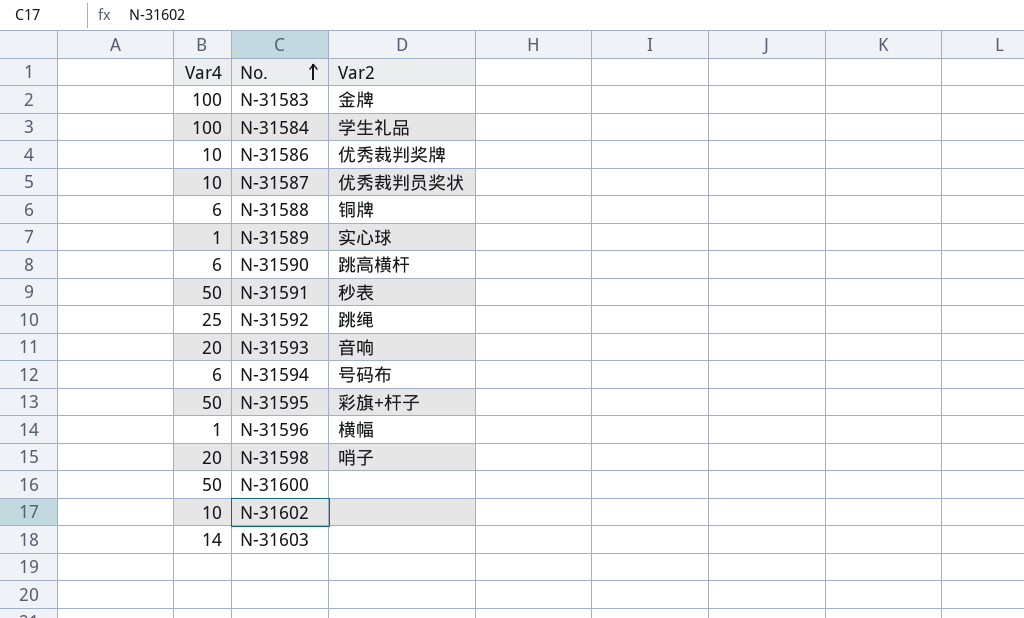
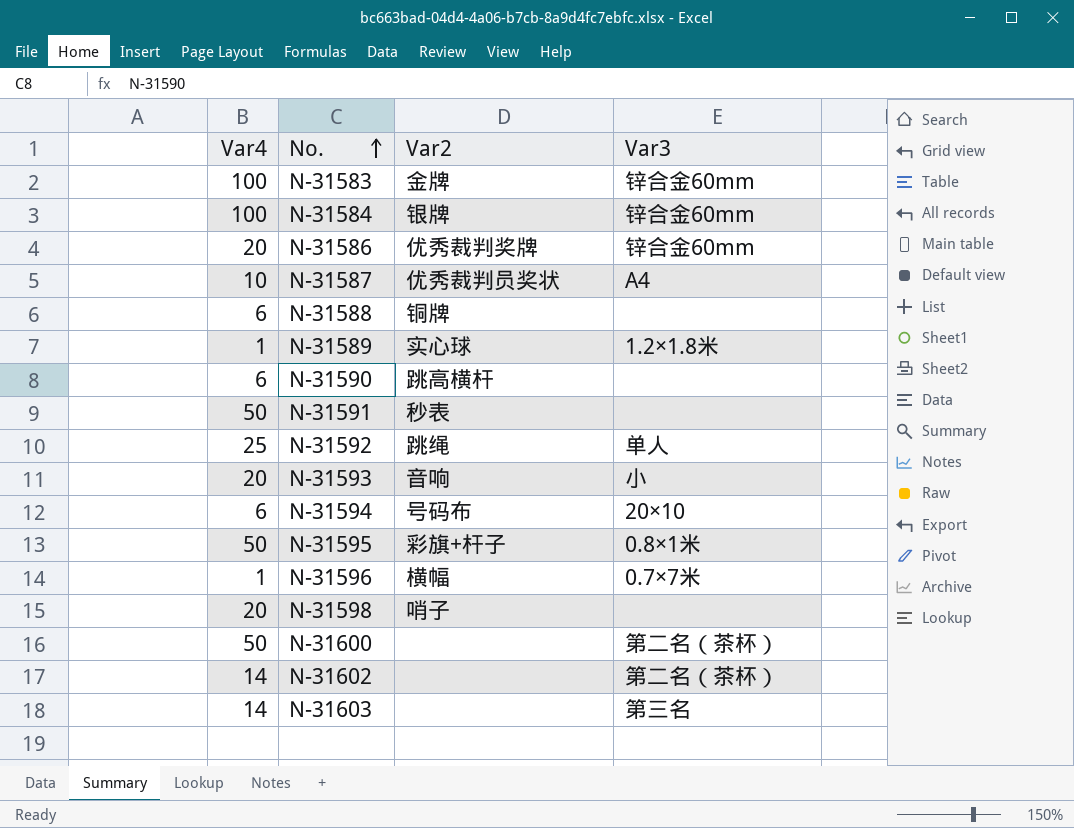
column Var3 | position: none -> 4
N-31584 | Var2: 学生礼品 -> 银牌
N-31586 | Var4: 10 -> 20
N-31602 | Var4: 10 -> 14

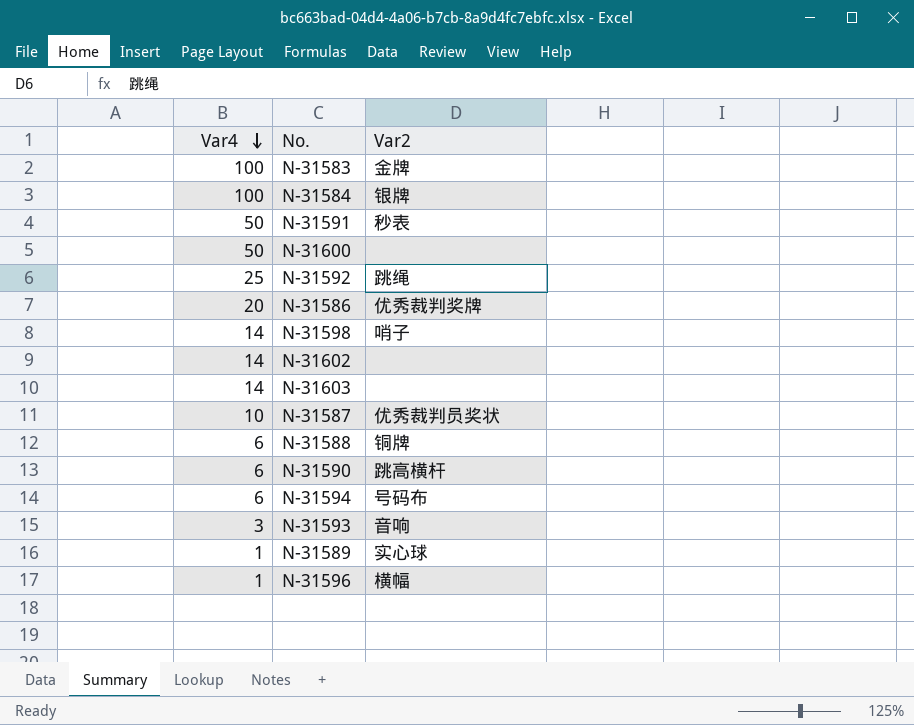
row order: No. ascending -> Var4 descending
column Var3 | position: 4 -> none
row N-31595: 50 | 彩旗+杆子 | 0.8×1米 -> none
N-31598 | Var4: 20 -> 14
N-31593 | Var4: 20 -> 3

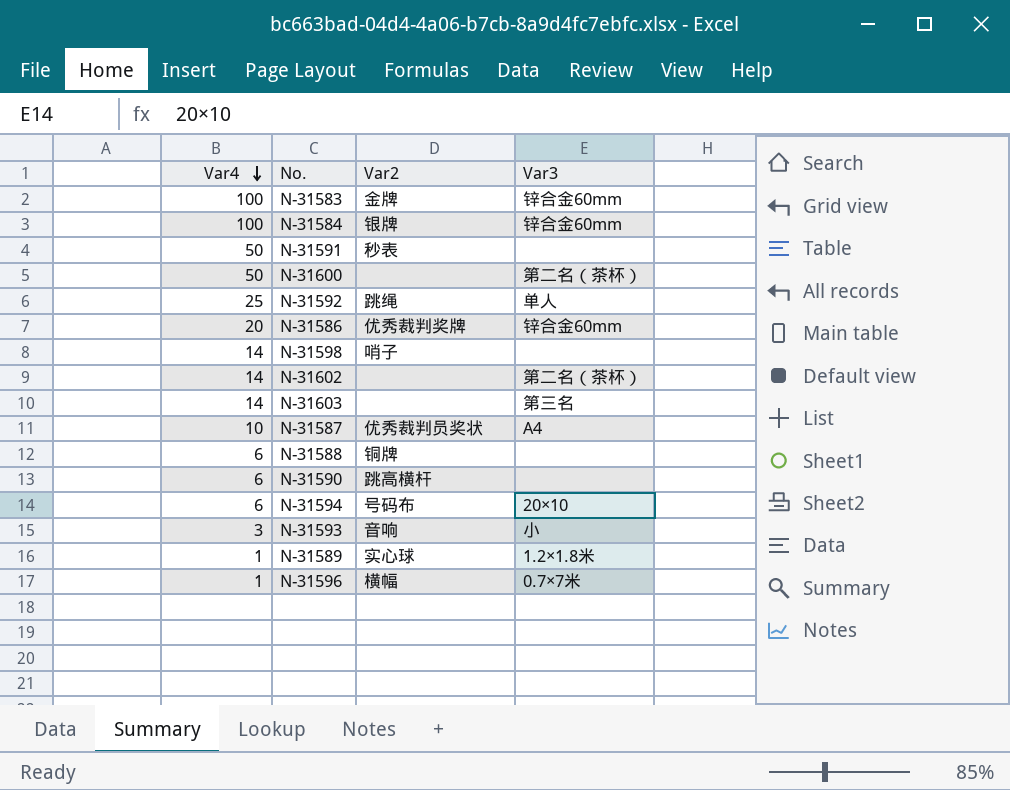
column Var3 | position: none -> 4

